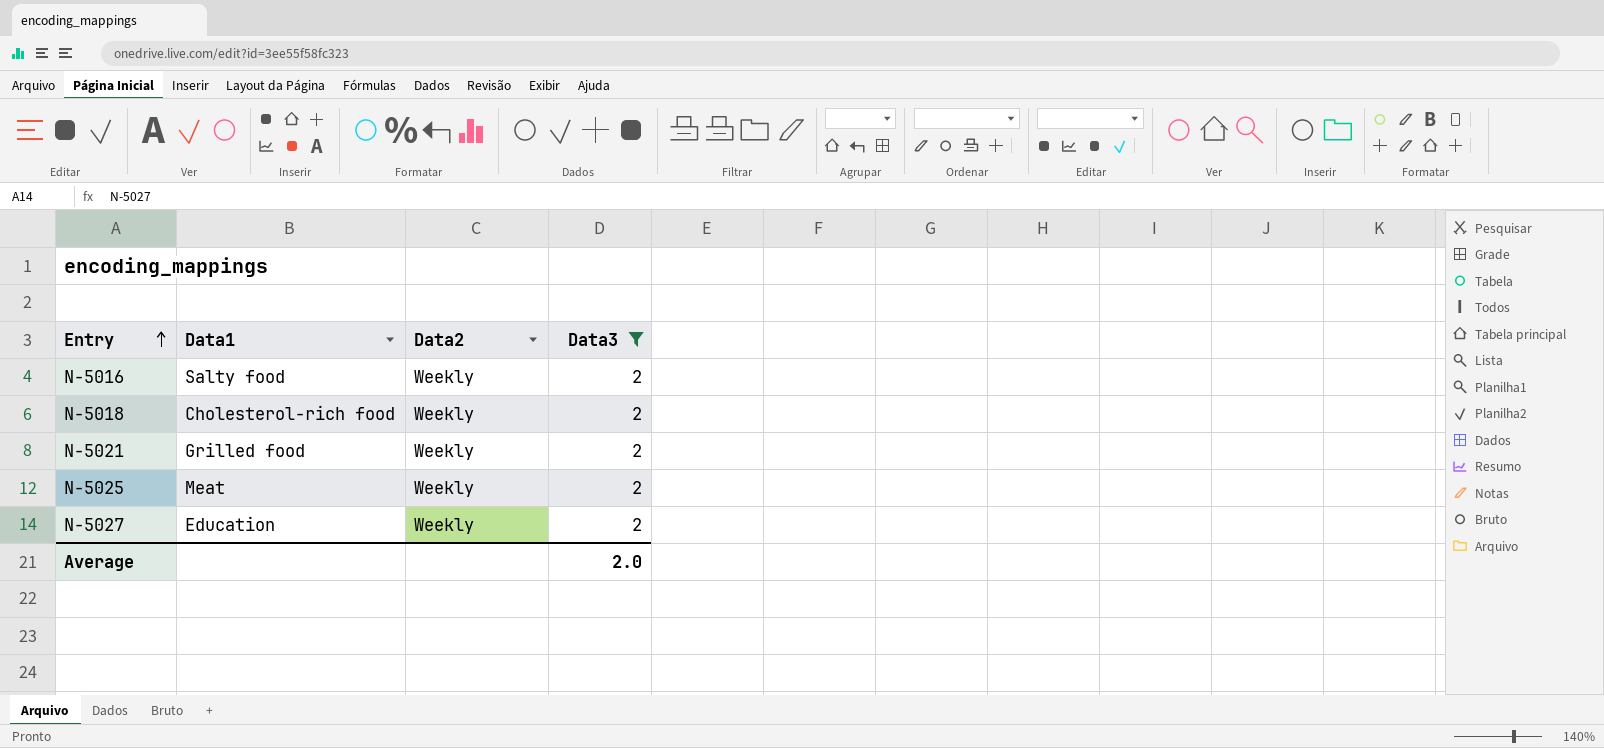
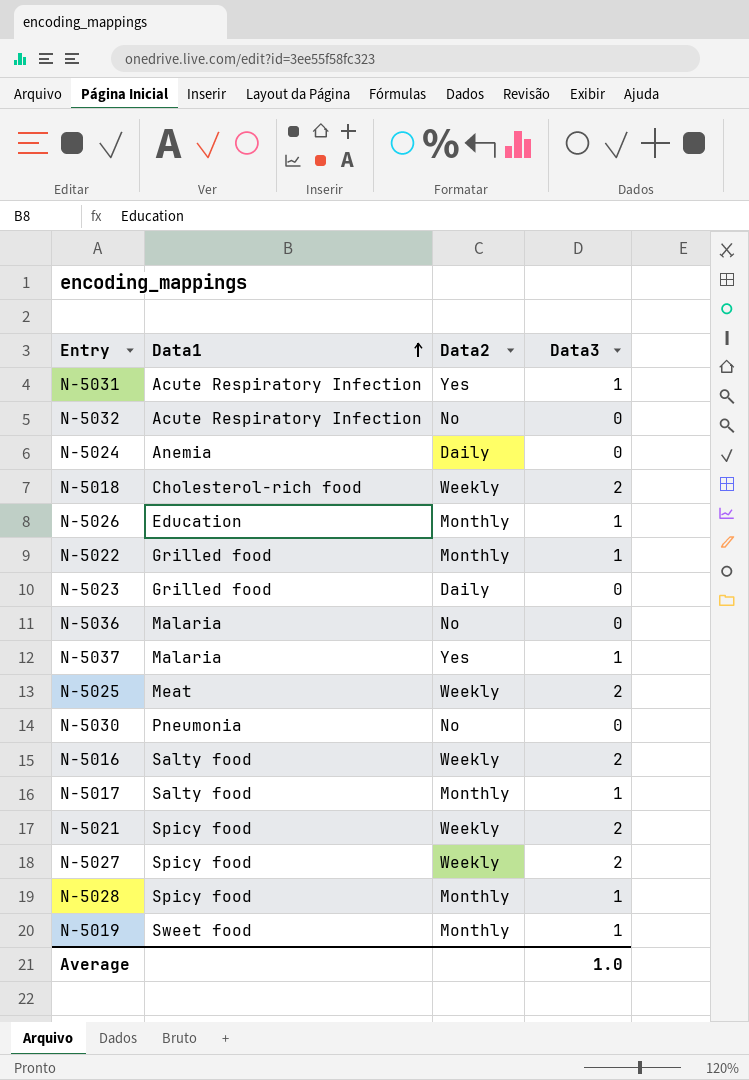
filter: Data3 = 2 -> none
row order: Entry ascending -> Data1 ascending
N-5021 | Data1: Grilled food -> Spicy food
N-5027 | Data1: Education -> Spicy food
Average | Data3: 2.0 -> 1.0

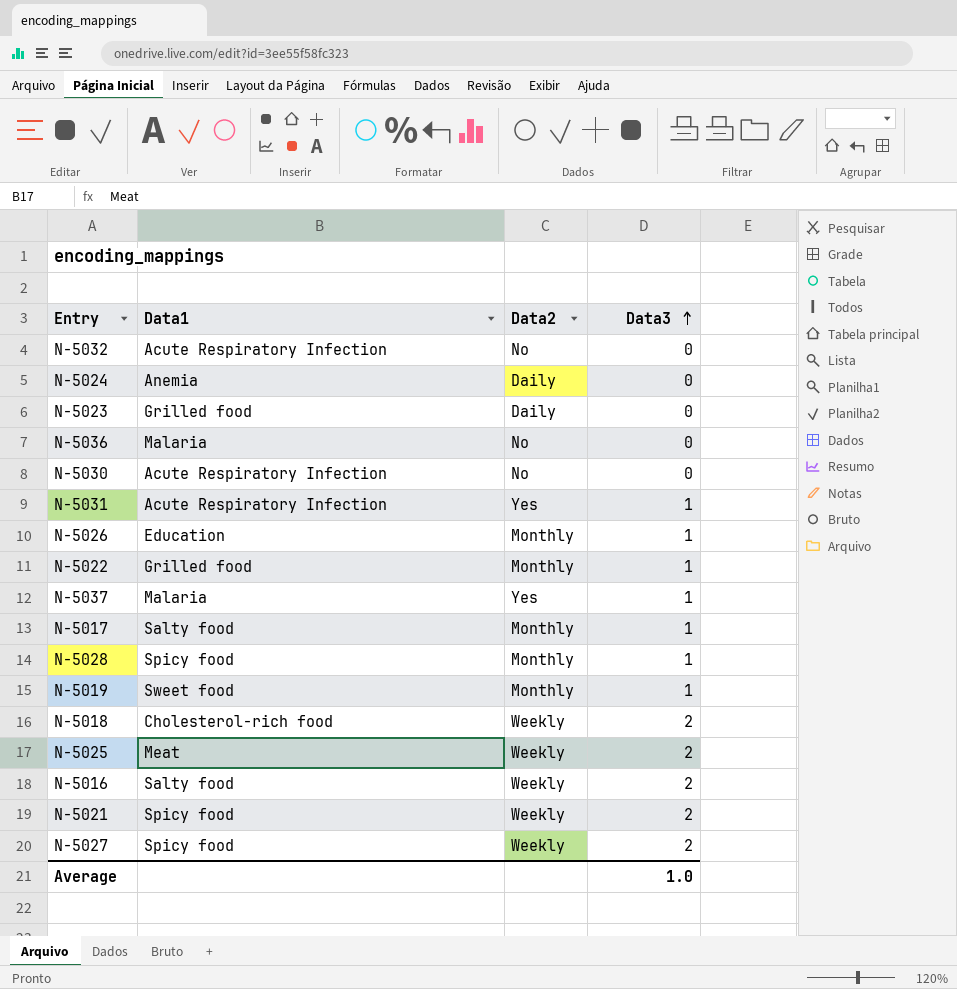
row order: Data1 ascending -> Data3 ascending
N-5030 | Data1: Pneumonia -> Acute Respiratory Infection

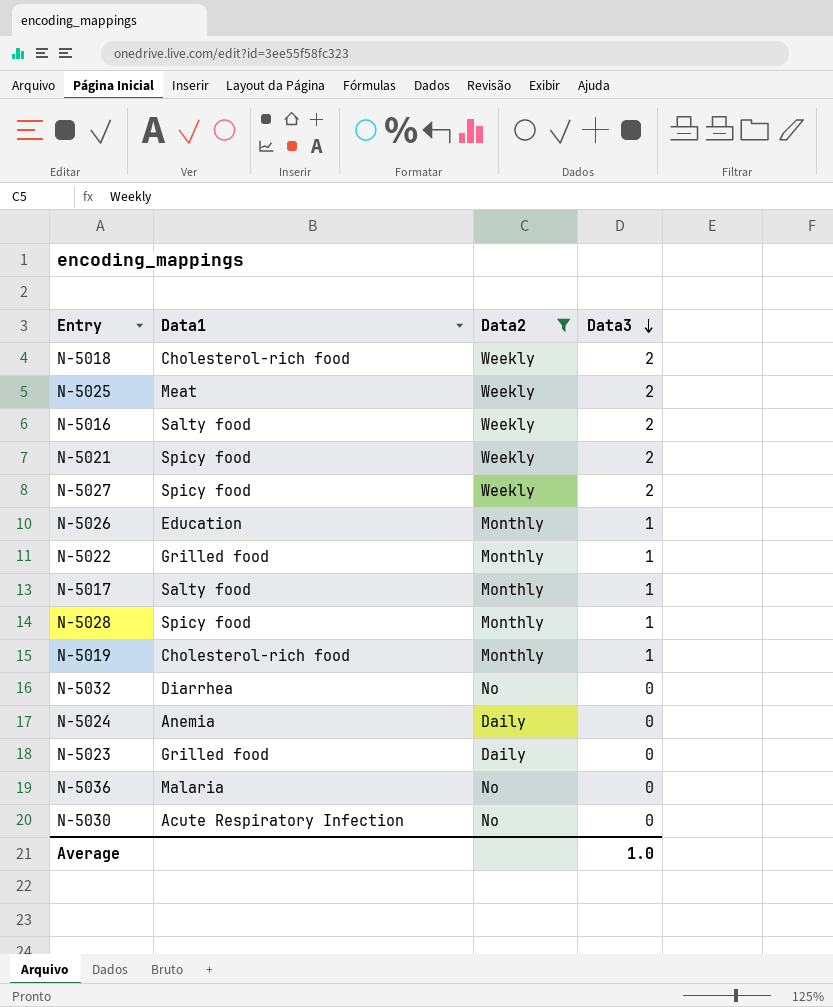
filter: none -> Data2 != Yes
row order: Data3 ascending -> Data3 descending
N-5019 | Data1: Sweet food -> Cholesterol-rich food
N-5032 | Data1: Acute Respiratory Infection -> Diarrhea

